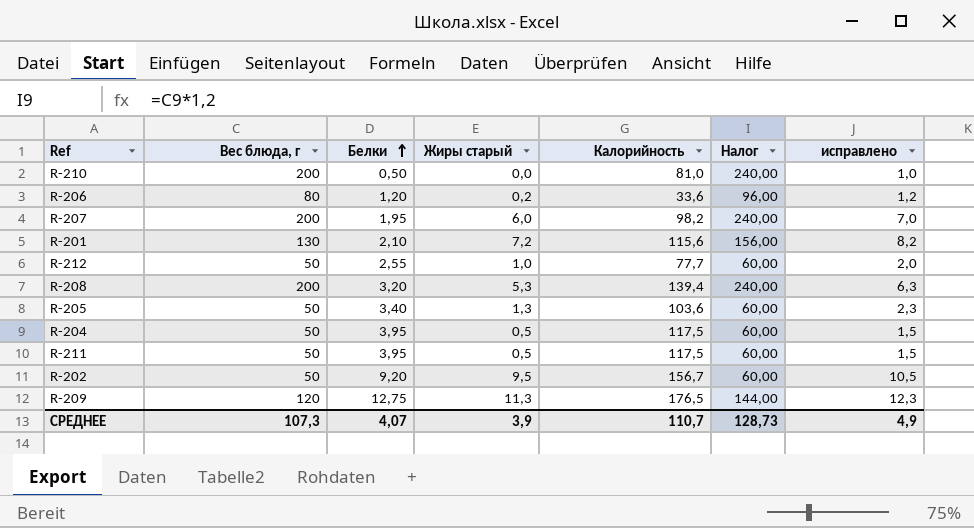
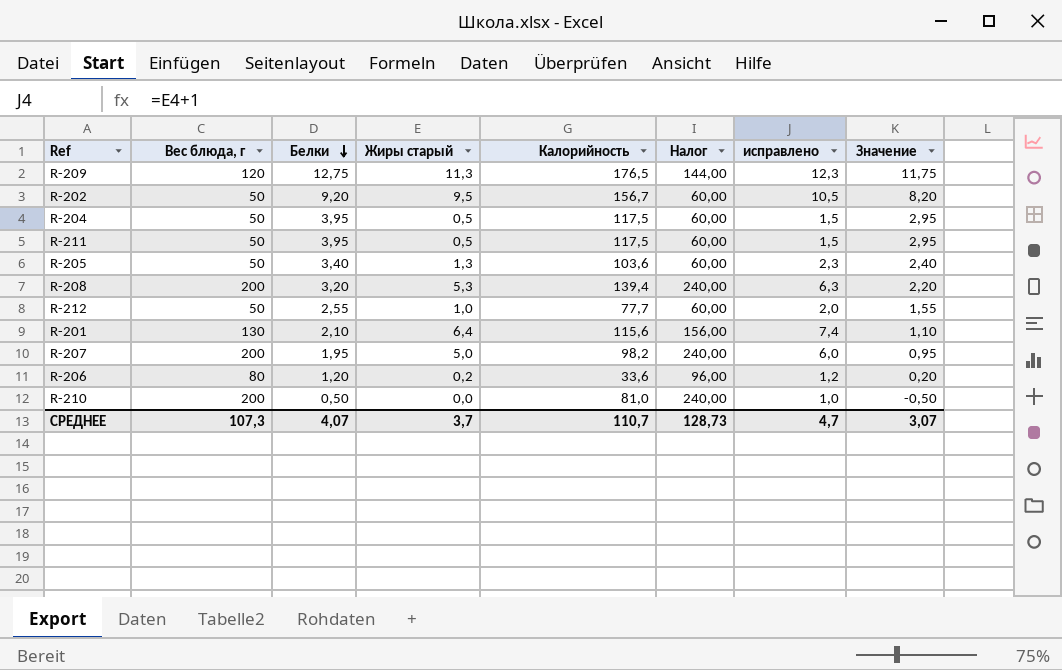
row order: Белки ascending -> Белки descending
column Значение | formula: none -> [Белки] - 1
R-201 | Жиры старый: 7,2 -> 6,4
R-201 | исправлено: 8,2 -> 7,4
R-207 | Жиры старый: 6,0 -> 5,0
R-207 | исправлено: 7,0 -> 6,0
СРЕДНЕЕ | Жиры старый: 3,9 -> 3,7
СРЕДНЕЕ | исправлено: 4,9 -> 4,7

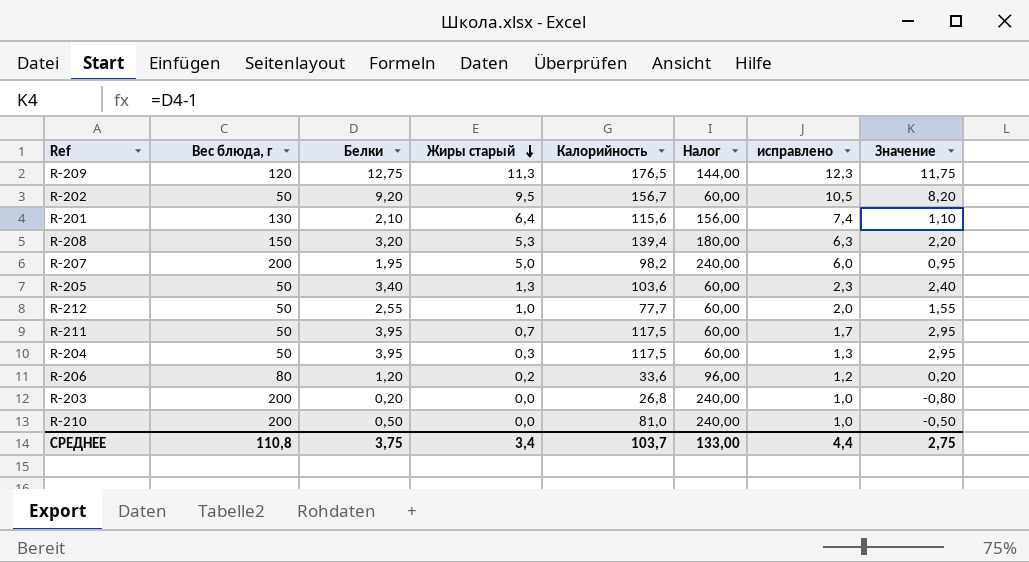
row order: Белки descending -> Жиры старый descending
R-208 | Вес блюда, г: 200 -> 150
R-208 | Налог: 240,00 -> 180,00
R-211 | Жиры старый: 0,5 -> 0,7
R-211 | исправлено: 1,5 -> 1,7
R-204 | Жиры старый: 0,5 -> 0,3
R-204 | исправлено: 1,5 -> 1,3
row R-203: none -> 200 | 0,20 | 0,0 | 26,8 | 240,00 | 1,0 | -0,80
СРЕДНЕЕ | Вес блюда, г: 107,3 -> 110,8
СРЕДНЕЕ | Белки: 4,07 -> 3,75
СРЕДНЕЕ | Жиры старый: 3,7 -> 3,4
СРЕДНЕЕ | Калорийность: 110,7 -> 103,7
СРЕДНЕЕ | Налог: 128,73 -> 133,00
СРЕДНЕЕ | исправлено: 4,7 -> 4,4
СРЕДНЕЕ | Значение: 3,07 -> 2,75

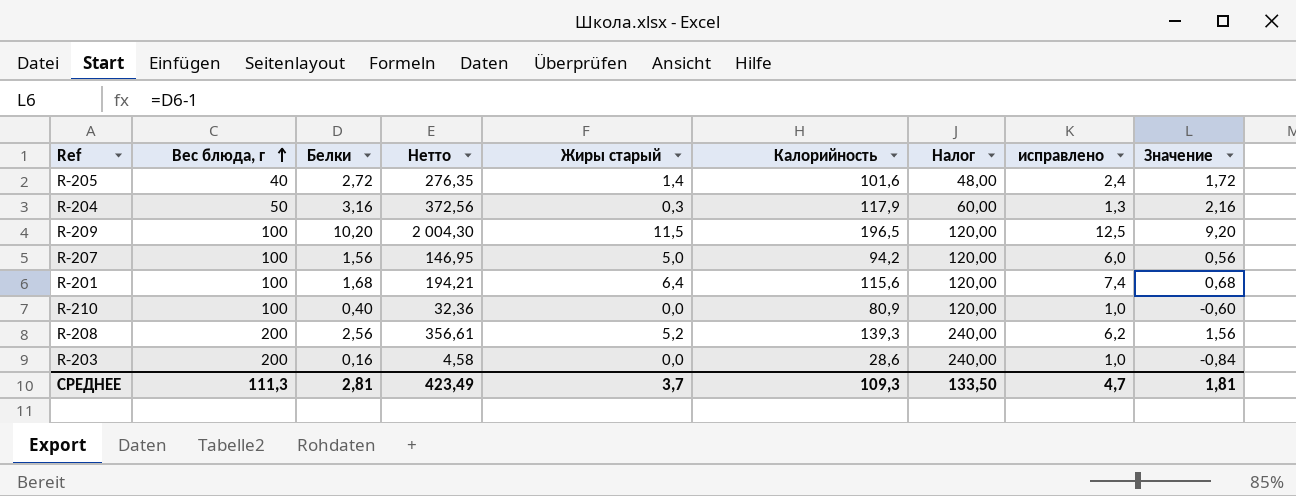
row order: Жиры старый descending -> Вес блюда, г ascending
column Нетто | formula: none -> [Белки] * [Калорийность]
row R-202: 50 | 9,20 | 9,5 | 156,7 | 60,00 | 10,5 | 8,20 -> none
row R-212: 50 | 2,55 | 1,0 | 77,7 | 60,00 | 2,0 | 1,55 -> none
row R-211: 50 | 3,95 | 0,7 | 117,5 | 60,00 | 1,7 | 2,95 -> none
row R-206: 80 | 1,20 | 0,2 | 33,6 | 96,00 | 1,2 | 0,20 -> none
R-205 | Вес блюда, г: 50 -> 40
R-205 | Белки: 3,40 -> 2,72
R-205 | Жиры старый: 1,3 -> 1,4
R-205 | Калорийность: 103,6 -> 101,6
R-205 | Налог: 60,00 -> 48,00
R-205 | исправлено: 2,3 -> 2,4
R-205 | Значение: 2,40 -> 1,72
R-204 | Белки: 3,95 -> 3,16
R-204 | Калорийность: 117,5 -> 117,9
R-204 | Значение: 2,95 -> 2,16
R-209 | Вес блюда, г: 120 -> 100
R-209 | Белки: 12,75 -> 10,20
R-209 | Жиры старый: 11,3 -> 11,5
R-209 | Калорийность: 176,5 -> 196,5
R-209 | Налог: 144,00 -> 120,00
R-209 | исправлено: 12,3 -> 12,5
R-209 | Значение: 11,75 -> 9,20
R-207 | Вес блюда, г: 200 -> 100
R-207 | Белки: 1,95 -> 1,56
R-207 | Калорийность: 98,2 -> 94,2
R-207 | Налог: 240,00 -> 120,00
R-207 | Значение: 0,95 -> 0,56
R-201 | Вес блюда, г: 130 -> 100
R-201 | Белки: 2,10 -> 1,68
R-201 | Налог: 156,00 -> 120,00
R-201 | Значение: 1,10 -> 0,68
R-210 | Вес блюда, г: 200 -> 100
R-210 | Белки: 0,50 -> 0,40
R-210 | Калорийность: 81,0 -> 80,9
R-210 | Налог: 240,00 -> 120,00
R-210 | Значение: -0,50 -> -0,60
R-208 | Вес блюда, г: 150 -> 200
R-208 | Белки: 3,20 -> 2,56
R-208 | Жиры старый: 5,3 -> 5,2
R-208 | Калорийность: 139,4 -> 139,3
R-208 | Налог: 180,00 -> 240,00
R-208 | исправлено: 6,3 -> 6,2
R-208 | Значение: 2,20 -> 1,56
R-203 | Белки: 0,20 -> 0,16
R-203 | Калорийность: 26,8 -> 28,6
R-203 | Значение: -0,80 -> -0,84
СРЕДНЕЕ | Вес блюда, г: 110,8 -> 111,3
СРЕДНЕЕ | Белки: 3,75 -> 2,81
СРЕДНЕЕ | Жиры старый: 3,4 -> 3,7
СРЕДНЕЕ | Калорийность: 103,7 -> 109,3
СРЕДНЕЕ | Налог: 133,00 -> 133,50
СРЕДНЕЕ | исправлено: 4,4 -> 4,7
СРЕДНЕЕ | Значение: 2,75 -> 1,81

